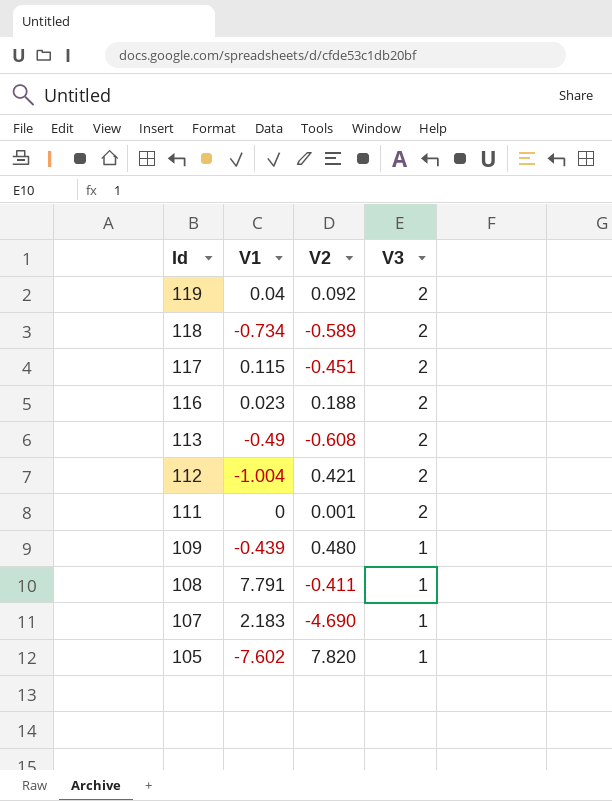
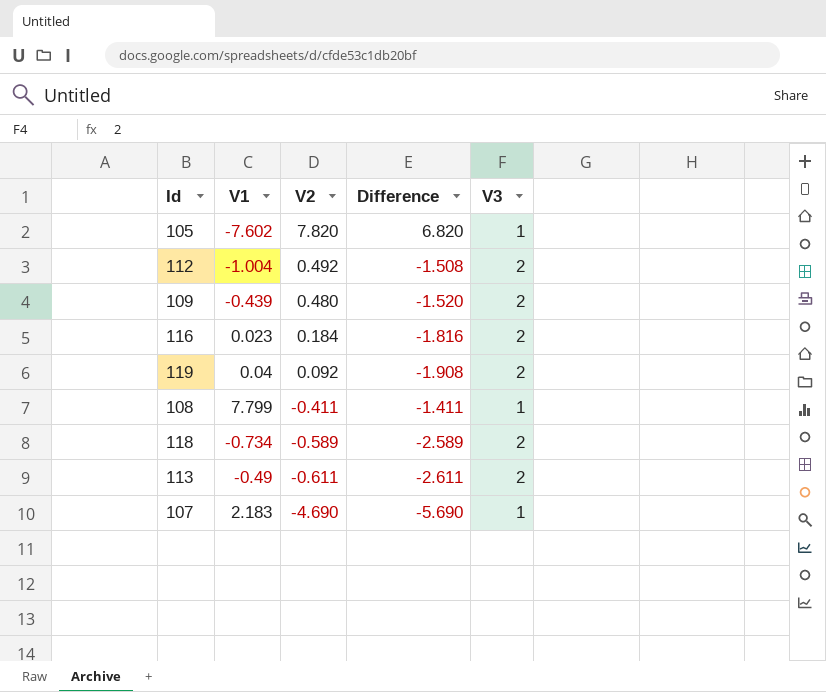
row order: Id descending -> V2 descending
column Difference | formula: none -> [V2] - [V3]
row 117: 0.115 | -0.451 | 2 -> none
row 111: 0 | 0.001 | 2 -> none
112 | V2: 0.421 -> 0.492
109 | V3: 1 -> 2
116 | V2: 0.188 -> 0.184
108 | V1: 7.791 -> 7.799
113 | V2: -0.608 -> -0.611

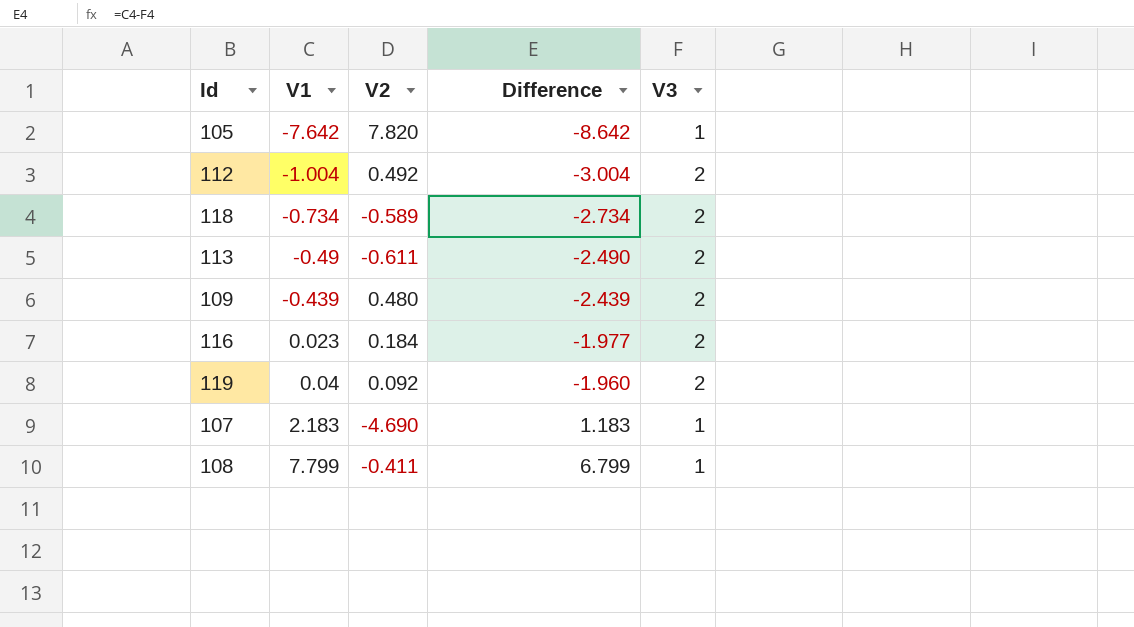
row order: V2 descending -> V1 ascending
column Difference | formula: [V2] - [V3] -> [V1] - [V3]
105 | V1: -7.602 -> -7.642

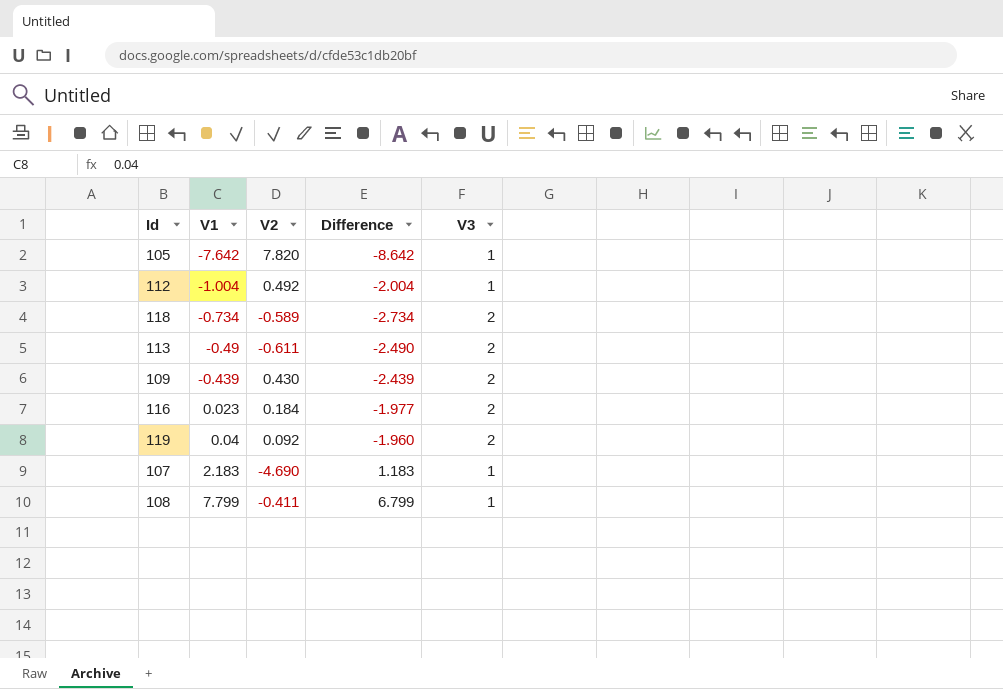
112 | Difference: -3.004 -> -2.004
112 | V3: 2 -> 1
109 | V2: 0.480 -> 0.430

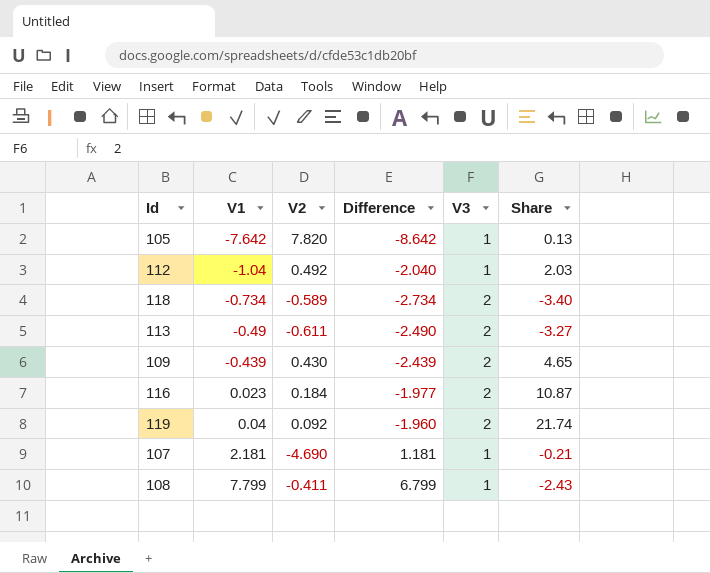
column Share | formula: none -> [V3] / [V2]
112 | V1: -1.004 -> -1.04
112 | Difference: -2.004 -> -2.040
107 | V1: 2.183 -> 2.181
107 | Difference: 1.183 -> 1.181

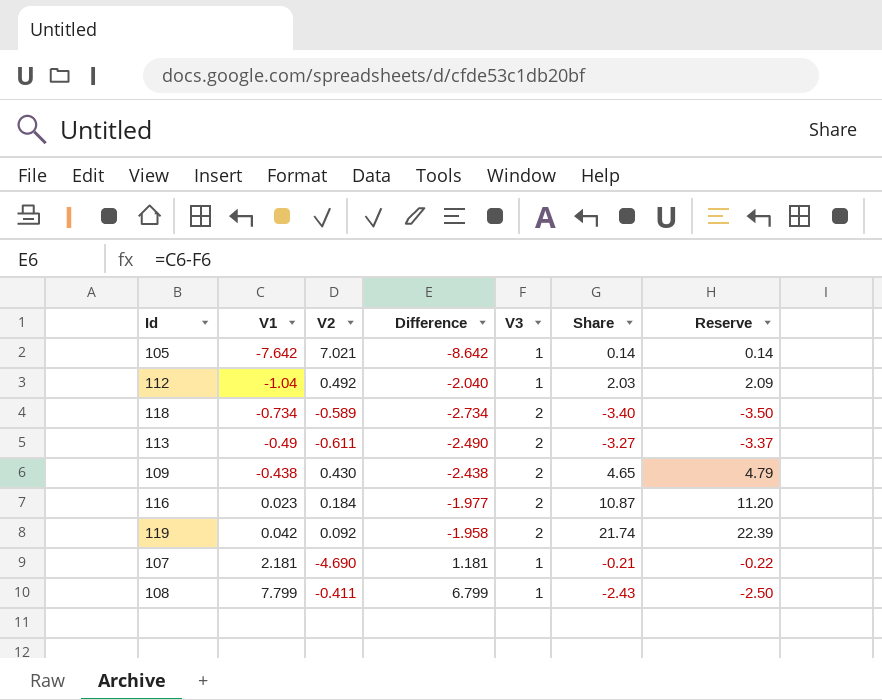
column Reserve | formula: none -> [Share] * 1.03
105 | V2: 7.820 -> 7.021
105 | Share: 0.13 -> 0.14
109 | V1: -0.439 -> -0.438
109 | Difference: -2.439 -> -2.438
119 | V1: 0.04 -> 0.042
119 | Difference: -1.960 -> -1.958

